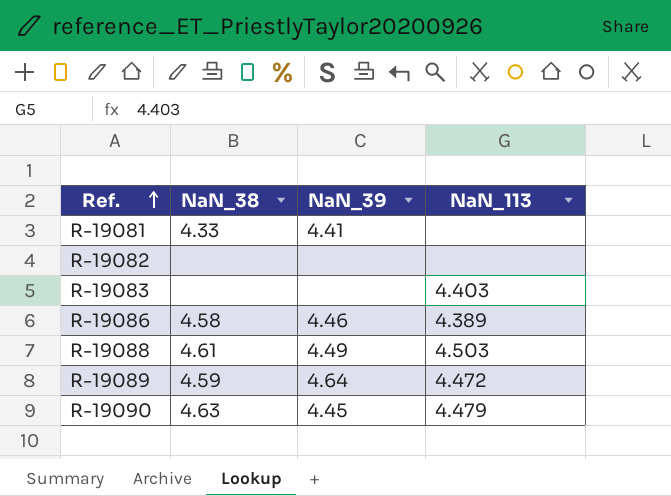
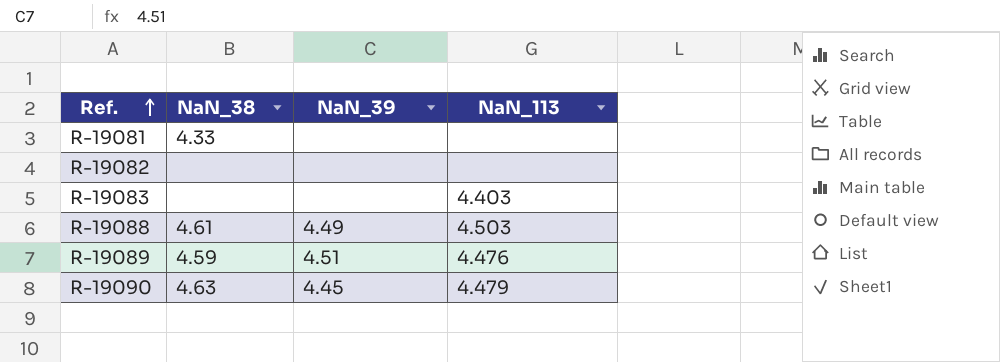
row R-19086: 4.58 | 4.46 | 4.389 -> none
R-19081 | NaN_39: 4.41 -> none
R-19089 | NaN_39: 4.64 -> 4.51
R-19089 | NaN_113: 4.472 -> 4.476

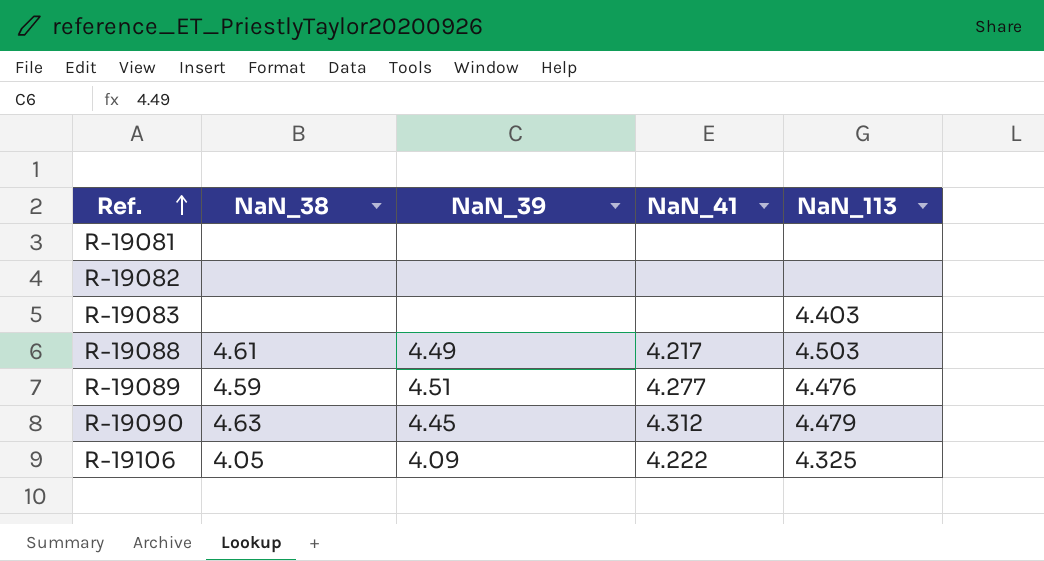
column NaN_41 | position: none -> 4
R-19081 | NaN_38: 4.33 -> none
row R-19106: none -> 4.05 | 4.09 | 4.222 | 4.325

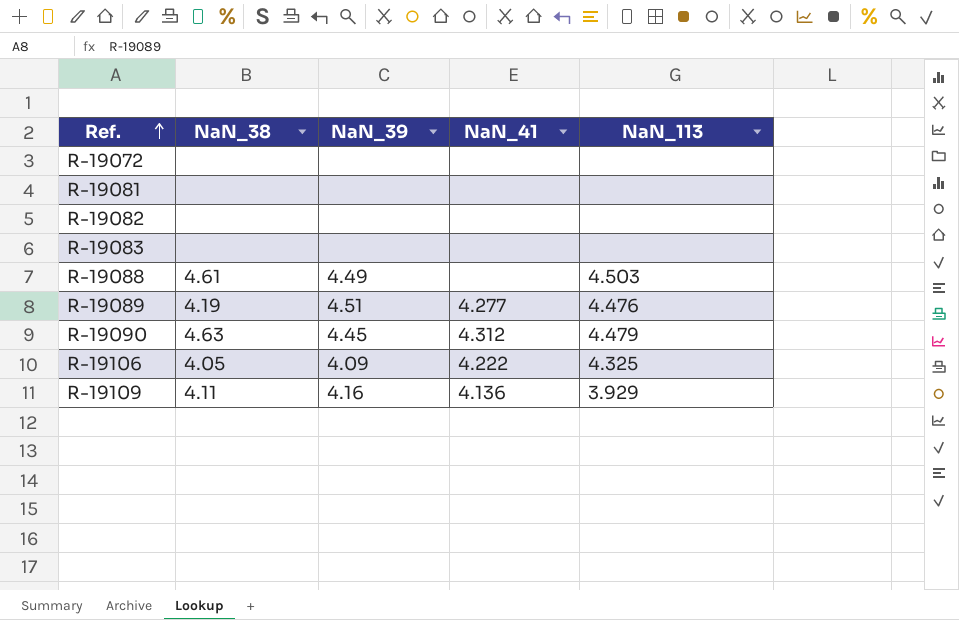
row R-19072: none -> none | none | none | none
R-19083 | NaN_113: 4.403 -> none
R-19088 | NaN_41: 4.217 -> none
R-19089 | NaN_38: 4.59 -> 4.19
row R-19109: none -> 4.11 | 4.16 | 4.136 | 3.929

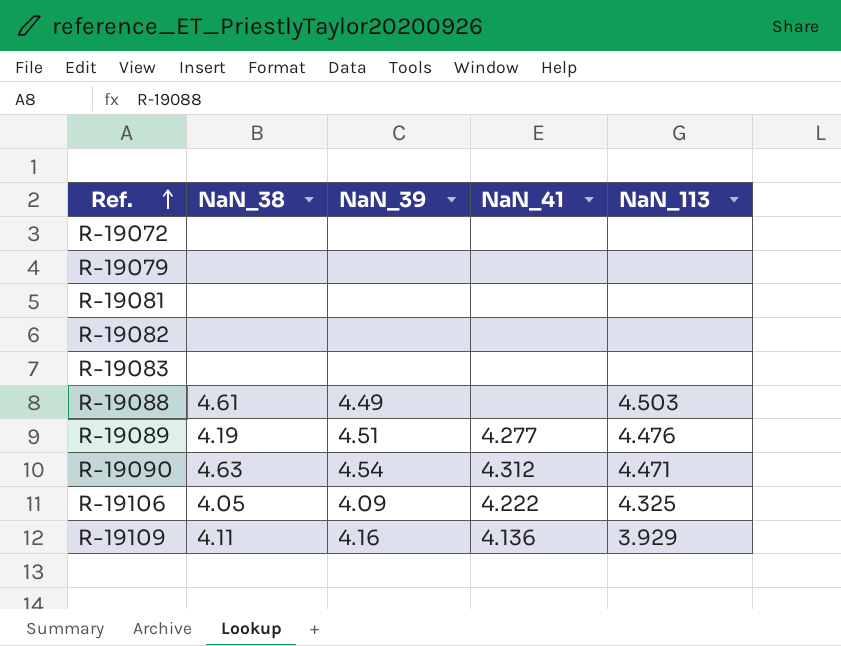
row R-19079: none -> none | none | none | none
R-19090 | NaN_39: 4.45 -> 4.54
R-19090 | NaN_113: 4.479 -> 4.471

